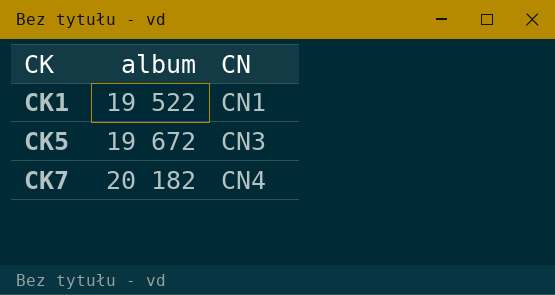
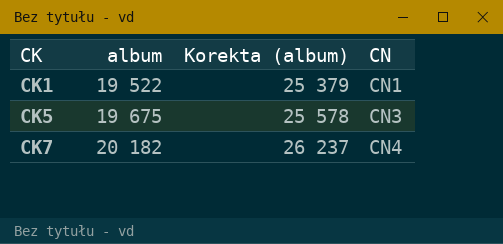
column Korekta (album) | formula: none -> [album] * 1,3
CK5 | album: 19 672 -> 19 675

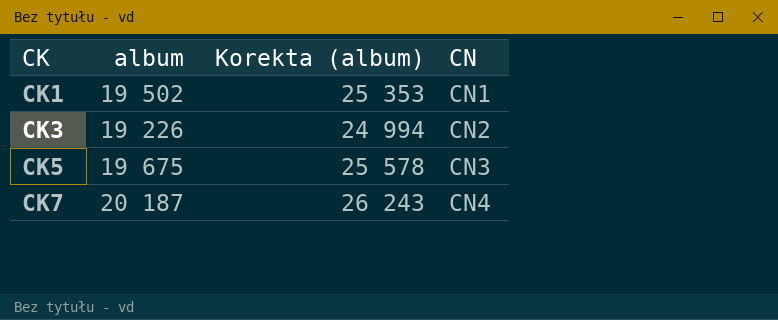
CK1 | album: 19 522 -> 19 502
CK1 | Korekta (album): 25 379 -> 25 353
row CK3: none -> 19 226 | 24 994 | CN2
CK7 | album: 20 182 -> 20 187
CK7 | Korekta (album): 26 237 -> 26 243

